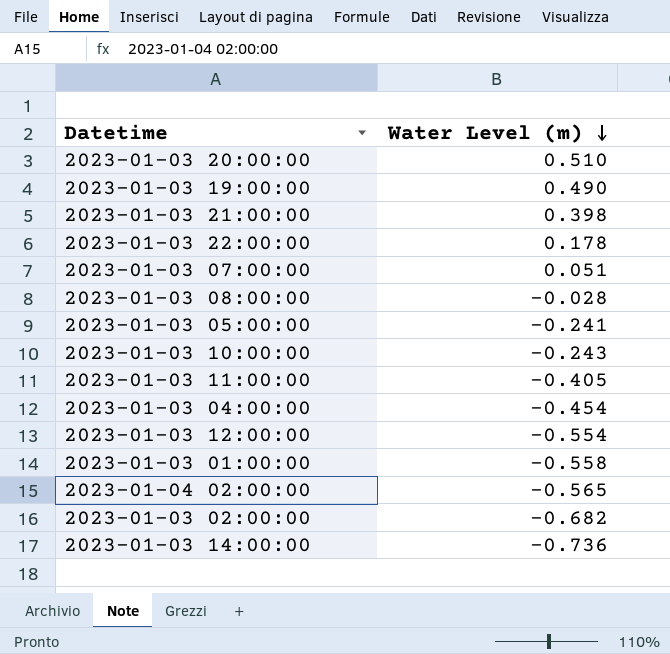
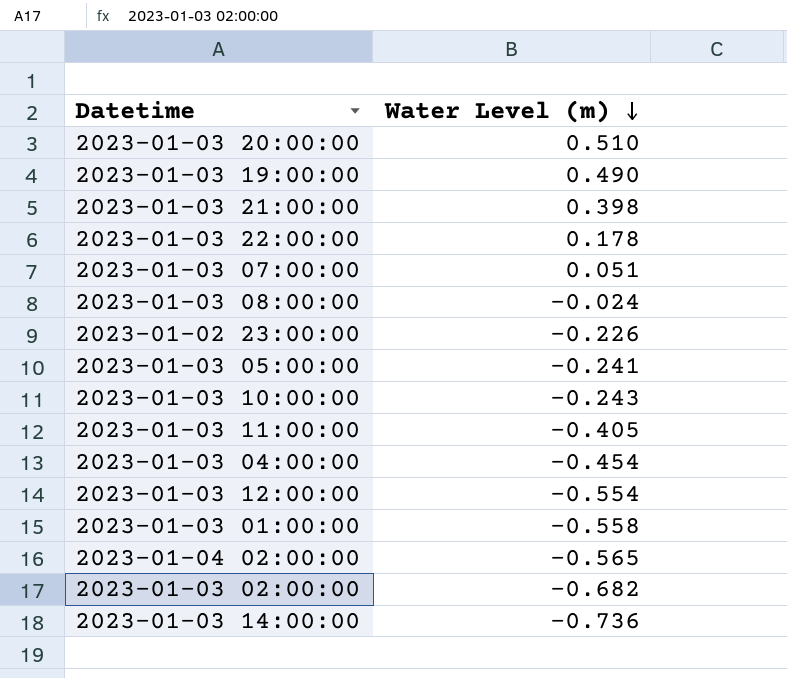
2023-01-03 08:00:00 | Water Level (m): -0.028 -> -0.024
row 2023-01-02 23:00:00: none -> -0.226

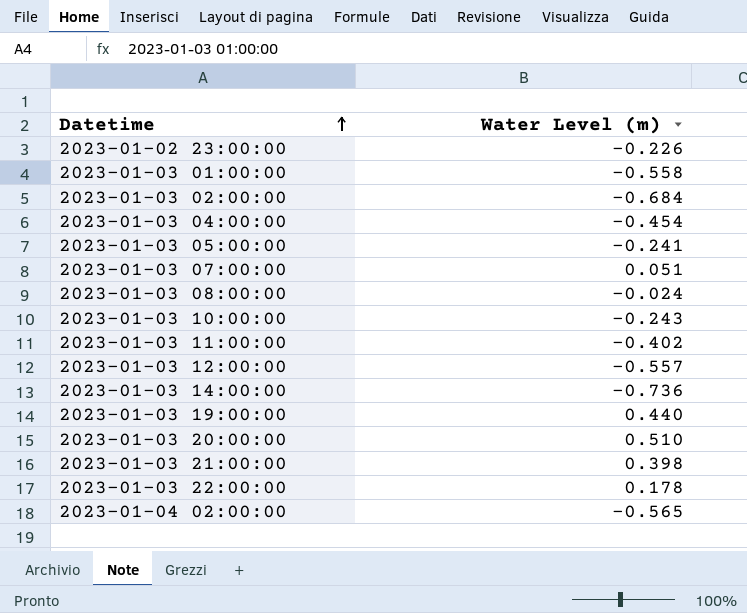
row order: Water Level (m) descending -> Datetime ascending
2023-01-03 02:00:00 | Water Level (m): -0.682 -> -0.684
2023-01-03 11:00:00 | Water Level (m): -0.405 -> -0.402
2023-01-03 12:00:00 | Water Level (m): -0.554 -> -0.557
2023-01-03 19:00:00 | Water Level (m): 0.490 -> 0.440

